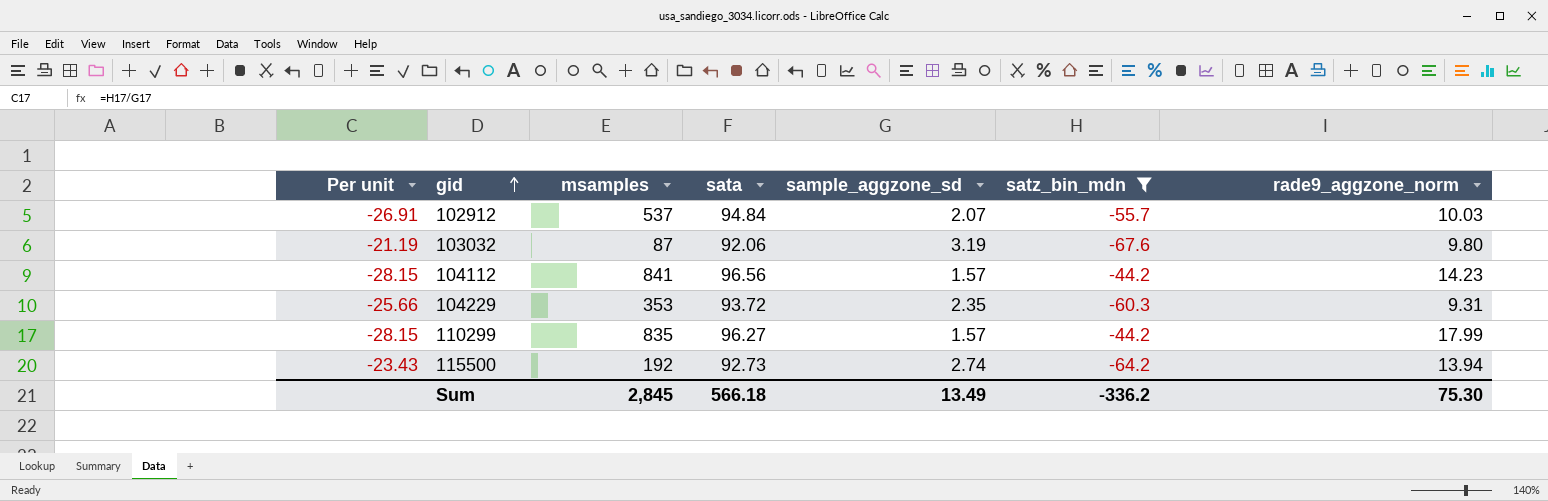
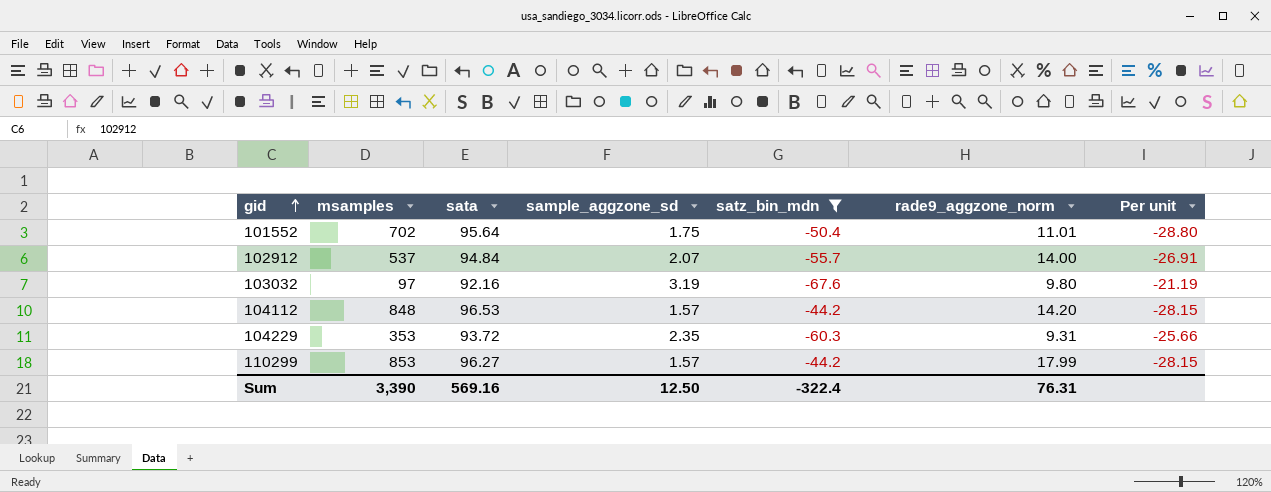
column Per unit | position: 1 -> 7
row 115500: -23.43 | 192 | 92.73 | 2.74 | -64.2 | 13.94 -> none
row 101552: none -> 702 | 95.64 | 1.75 | -50.4 | 11.01 | -28.80
102912 | rade9_aggzone_norm: 10.03 -> 14.00
103032 | msamples: 87 -> 97
103032 | sata: 92.06 -> 92.16
104112 | msamples: 841 -> 848
104112 | sata: 96.56 -> 96.53
104112 | rade9_aggzone_norm: 14.23 -> 14.20
110299 | msamples: 835 -> 853
Sum | msamples: 2,845 -> 3,390
Sum | sata: 566.18 -> 569.16
Sum | sample_aggzone_sd: 13.49 -> 12.50
Sum | satz_bin_mdn: -336.2 -> -322.4
Sum | rade9_aggzone_norm: 75.30 -> 76.31

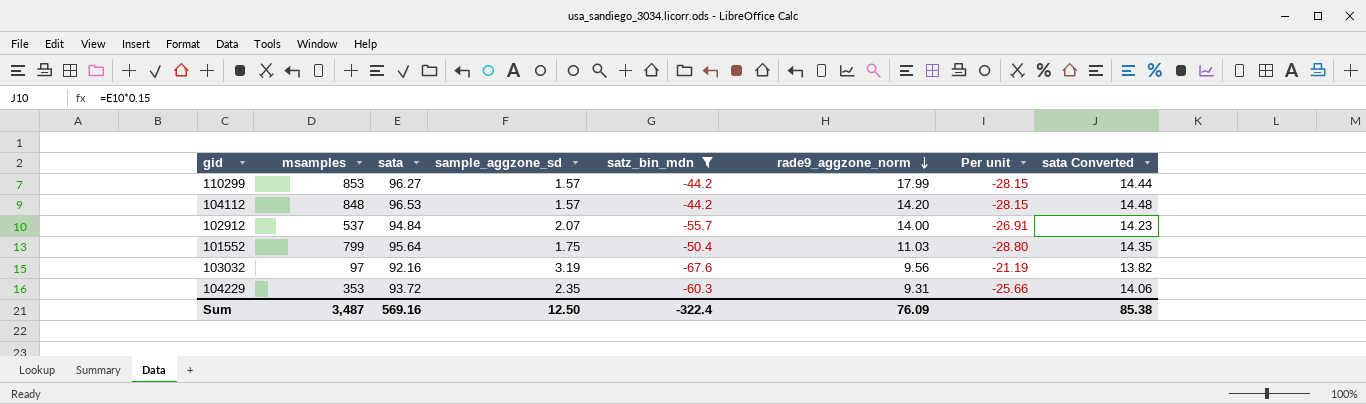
row order: gid ascending -> rade9_aggzone_norm descending
column sata Converted | formula: none -> [sata] * 0.15
101552 | msamples: 702 -> 799
101552 | rade9_aggzone_norm: 11.01 -> 11.03
103032 | rade9_aggzone_norm: 9.80 -> 9.56
Sum | msamples: 3,390 -> 3,487
Sum | rade9_aggzone_norm: 76.31 -> 76.09

